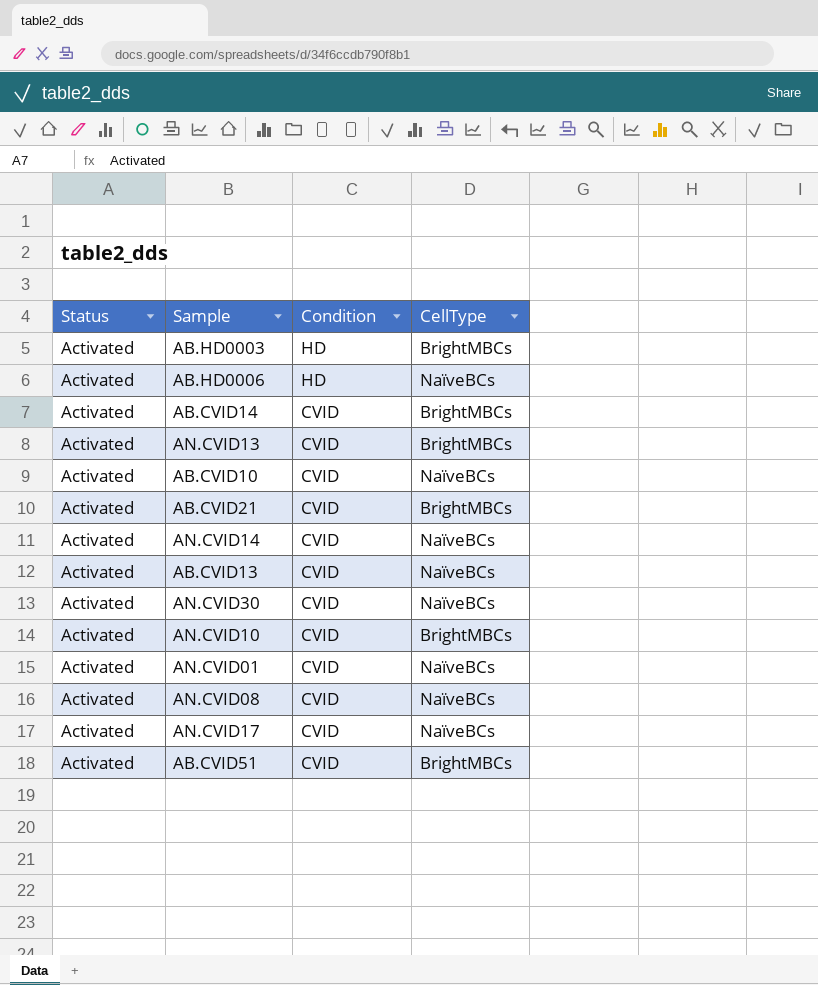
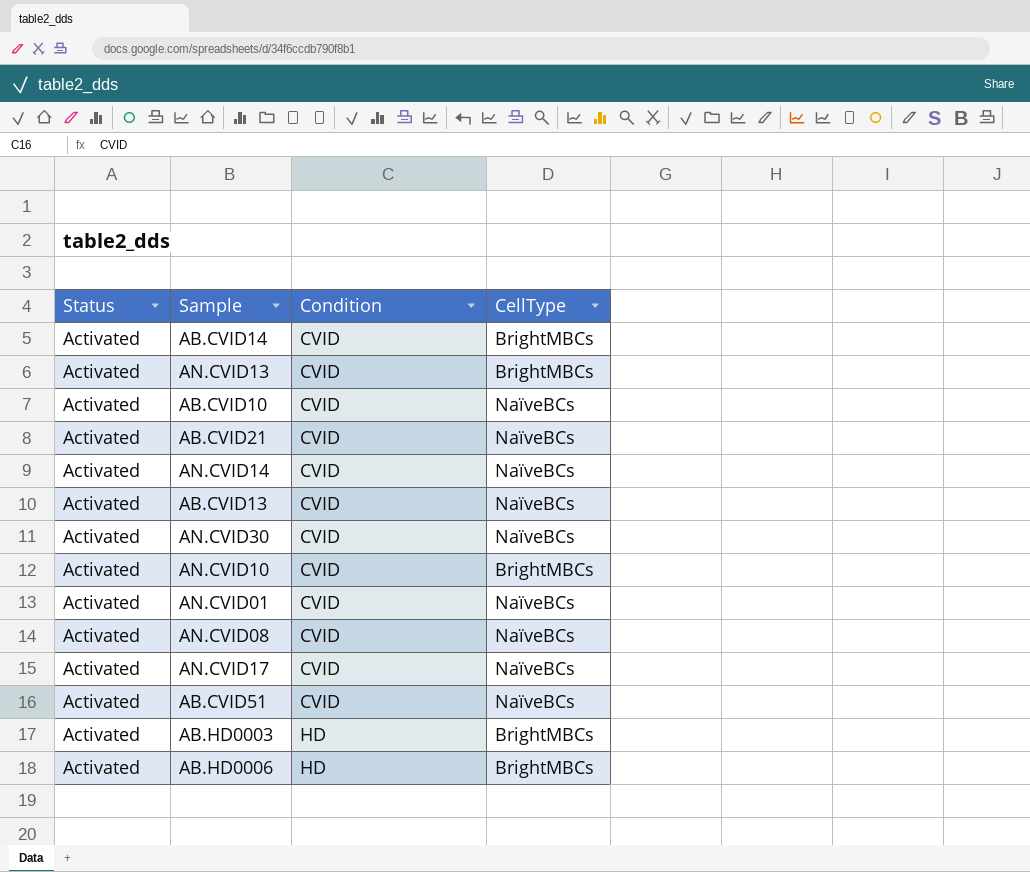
row order: Condition descending -> Condition ascending
AB.CVID21 | CellType: BrightMBCs -> NaïveBCs
AB.CVID51 | CellType: BrightMBCs -> NaïveBCs
AB.HD0006 | CellType: NaïveBCs -> BrightMBCs

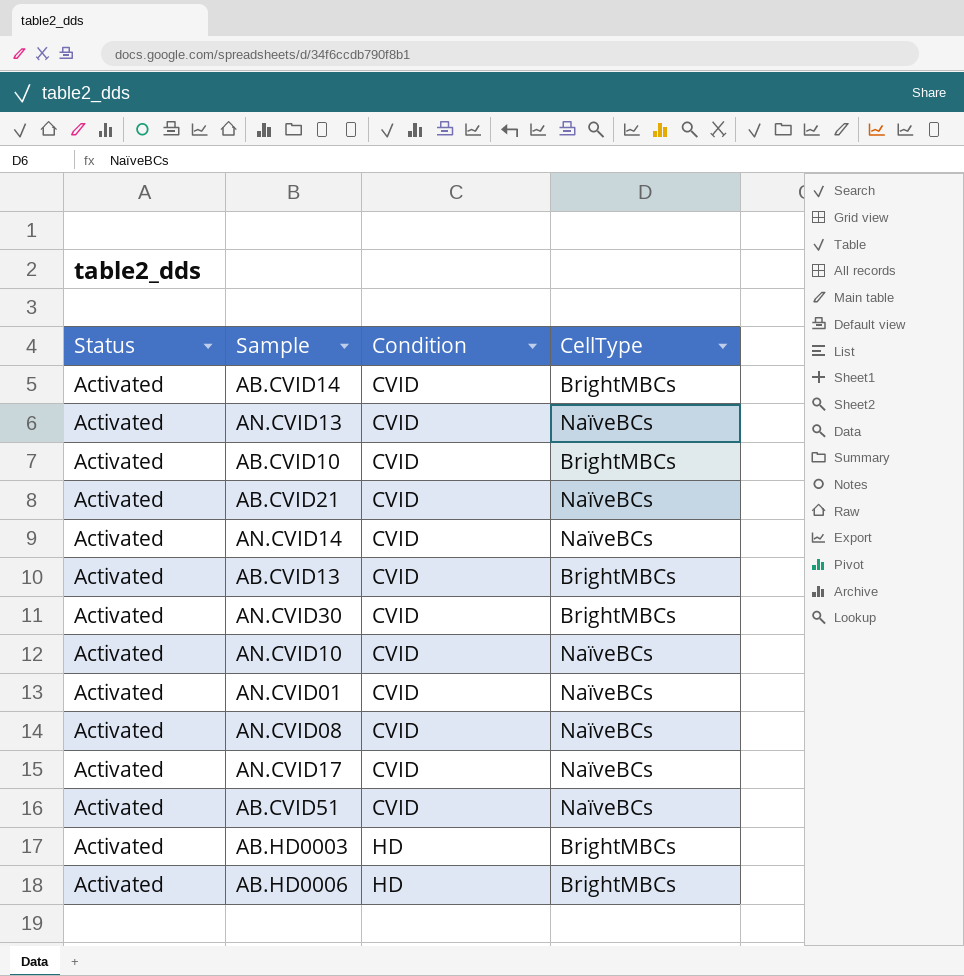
AN.CVID13 | CellType: BrightMBCs -> NaïveBCs
AB.CVID10 | CellType: NaïveBCs -> BrightMBCs
AB.CVID13 | CellType: NaïveBCs -> BrightMBCs
AN.CVID30 | CellType: NaïveBCs -> BrightMBCs
AN.CVID10 | CellType: BrightMBCs -> NaïveBCs

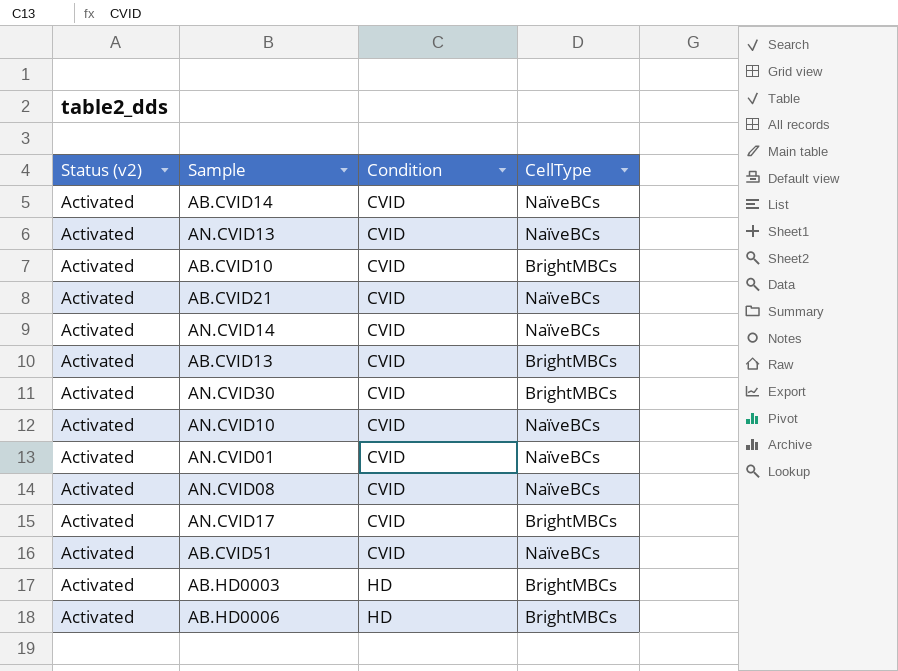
column name: Status -> Status (v2)
AB.CVID14 | CellType: BrightMBCs -> NaïveBCs
AN.CVID17 | CellType: NaïveBCs -> BrightMBCs

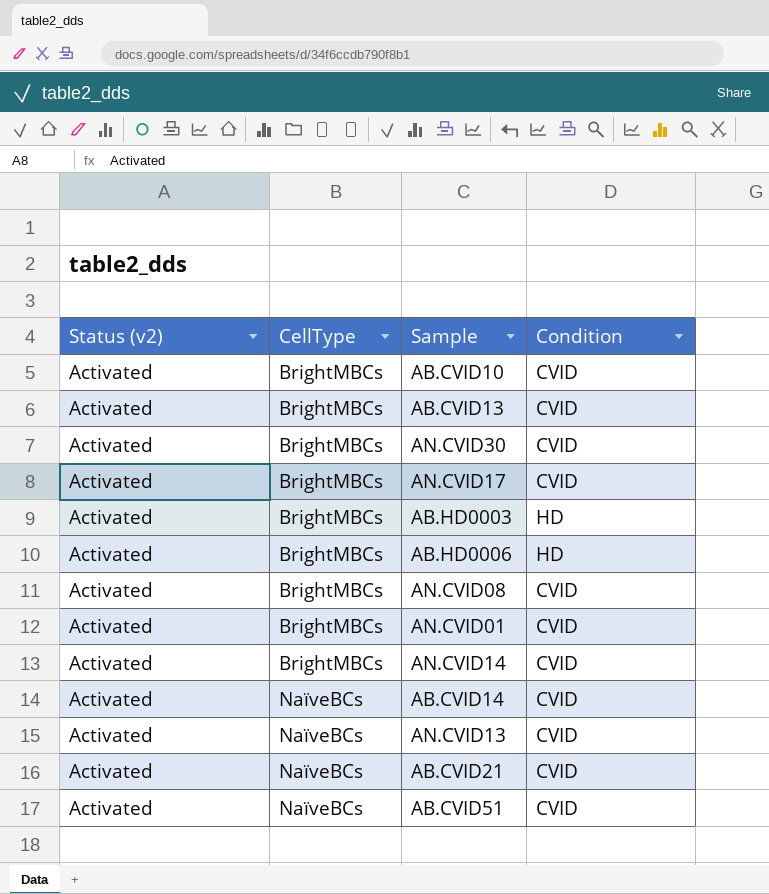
row order: Condition ascending -> CellType ascending
column CellType | position: 4 -> 2
row AN.CVID10: Activated | CVID | NaïveBCs -> none
AN.CVID08 | CellType: NaïveBCs -> BrightMBCs
AN.CVID01 | CellType: NaïveBCs -> BrightMBCs
AN.CVID14 | CellType: NaïveBCs -> BrightMBCs

